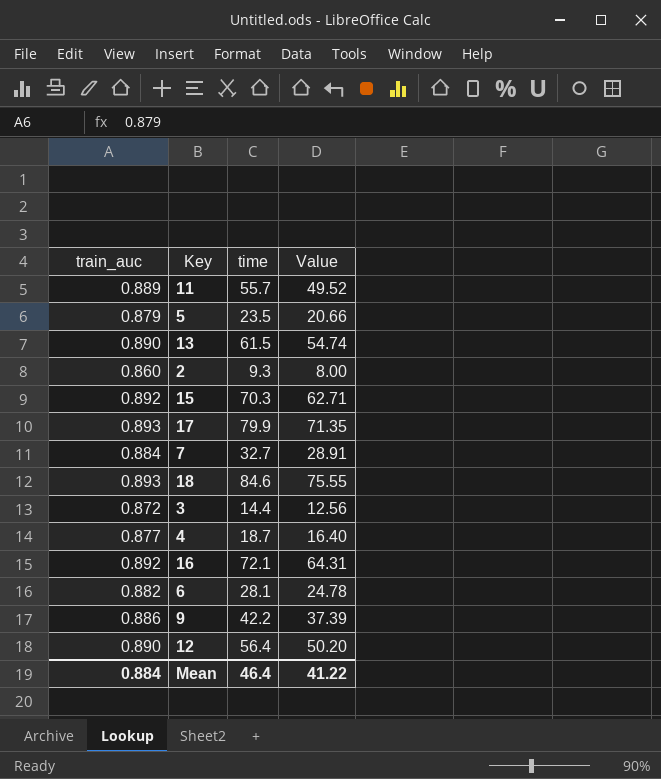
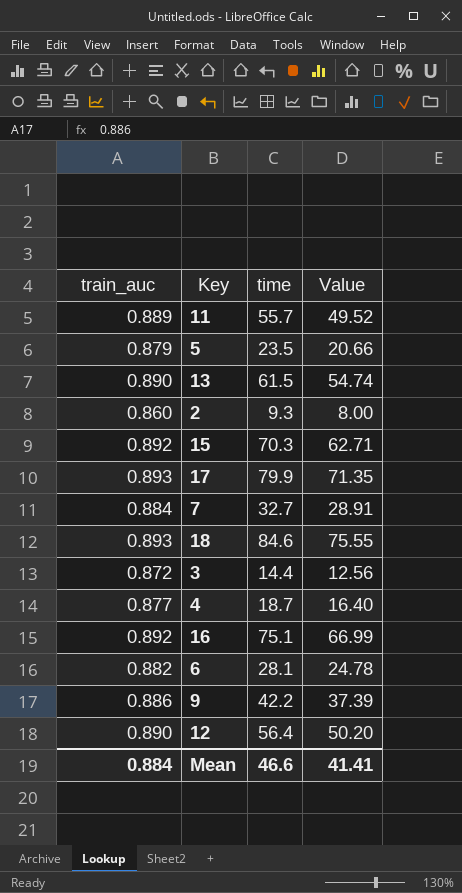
16 | time: 72.1 -> 75.1
16 | Value: 64.31 -> 66.99
Mean | time: 46.4 -> 46.6
Mean | Value: 41.22 -> 41.41

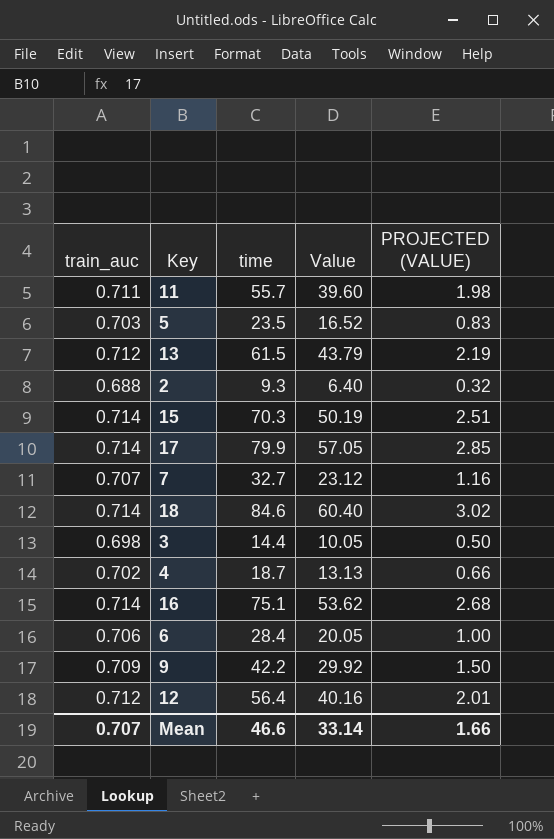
column PROJECTED (VALUE) | formula: none -> [Value] * 0.05
11 | train_auc: 0.889 -> 0.711
11 | Value: 49.52 -> 39.60
5 | train_auc: 0.879 -> 0.703
5 | Value: 20.66 -> 16.52
13 | train_auc: 0.890 -> 0.712
13 | Value: 54.74 -> 43.79
2 | train_auc: 0.860 -> 0.688
2 | Value: 8.00 -> 6.40
15 | train_auc: 0.892 -> 0.714
15 | Value: 62.71 -> 50.19
17 | train_auc: 0.893 -> 0.714
17 | Value: 71.35 -> 57.05
7 | train_auc: 0.884 -> 0.707
7 | Value: 28.91 -> 23.12
18 | train_auc: 0.893 -> 0.714
18 | Value: 75.55 -> 60.40
3 | train_auc: 0.872 -> 0.698
3 | Value: 12.56 -> 10.05
4 | train_auc: 0.877 -> 0.702
4 | Value: 16.40 -> 13.13
16 | train_auc: 0.892 -> 0.714
16 | Value: 66.99 -> 53.62
6 | train_auc: 0.882 -> 0.706
6 | time: 28.1 -> 28.4
6 | Value: 24.78 -> 20.05
9 | train_auc: 0.886 -> 0.709
9 | Value: 37.39 -> 29.92
12 | train_auc: 0.890 -> 0.712
12 | Value: 50.20 -> 40.16
Mean | train_auc: 0.884 -> 0.707
Mean | Value: 41.41 -> 33.14

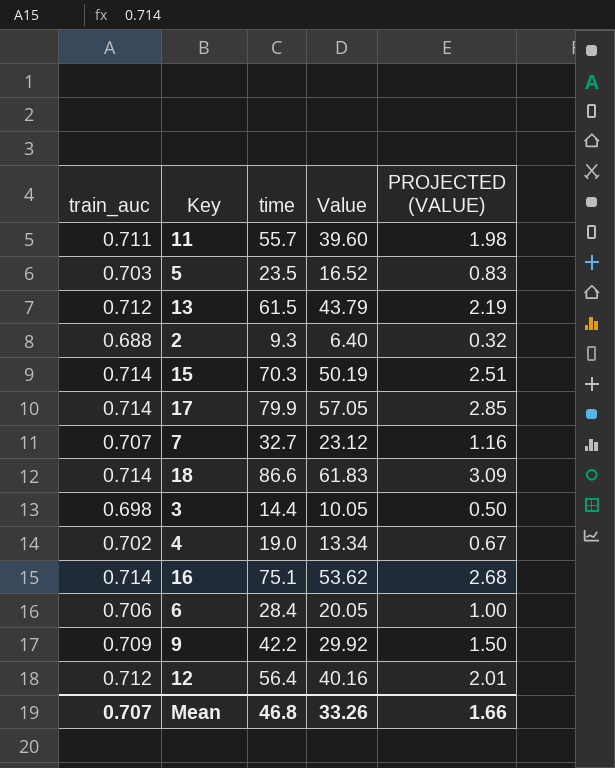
18 | time: 84.6 -> 86.6
18 | Value: 60.40 -> 61.83
18 | PROJECTED (VALUE): 3.02 -> 3.09
4 | time: 18.7 -> 19.0
4 | Value: 13.13 -> 13.34
4 | PROJECTED (VALUE): 0.66 -> 0.67
Mean | time: 46.6 -> 46.8
Mean | Value: 33.14 -> 33.26

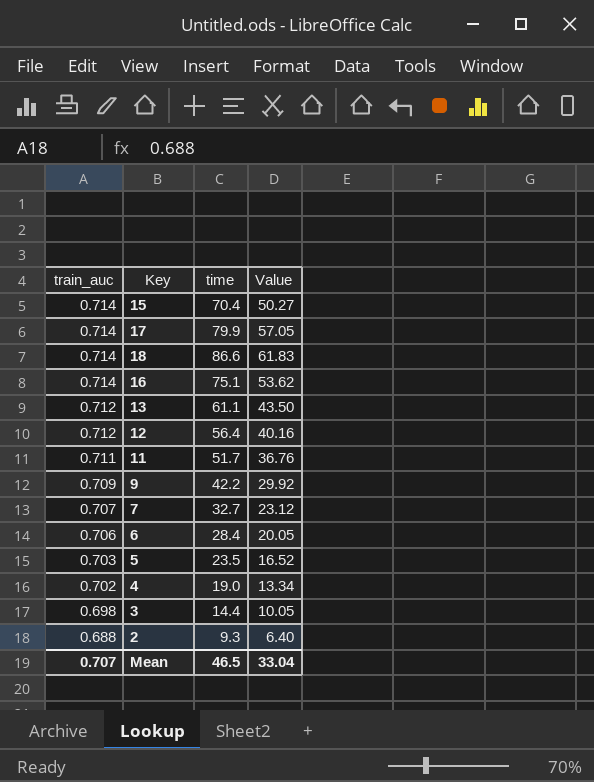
row order: none -> train_auc descending
column PROJECTED (VALUE) | formula: [Value] * 0.05 -> none
15 | time: 70.3 -> 70.4
15 | Value: 50.19 -> 50.27
13 | time: 61.5 -> 61.1
13 | Value: 43.79 -> 43.50
11 | time: 55.7 -> 51.7
11 | Value: 39.60 -> 36.76
Mean | time: 46.8 -> 46.5
Mean | Value: 33.26 -> 33.04

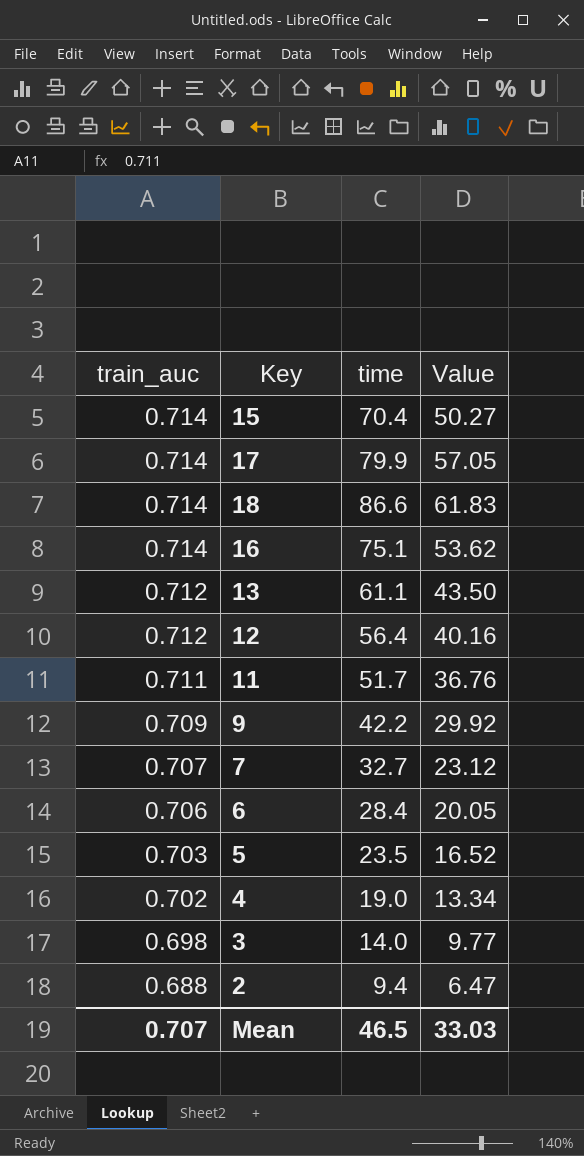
3 | time: 14.4 -> 14.0
3 | Value: 10.05 -> 9.77
2 | time: 9.3 -> 9.4
2 | Value: 6.40 -> 6.47
Mean | Value: 33.04 -> 33.03

